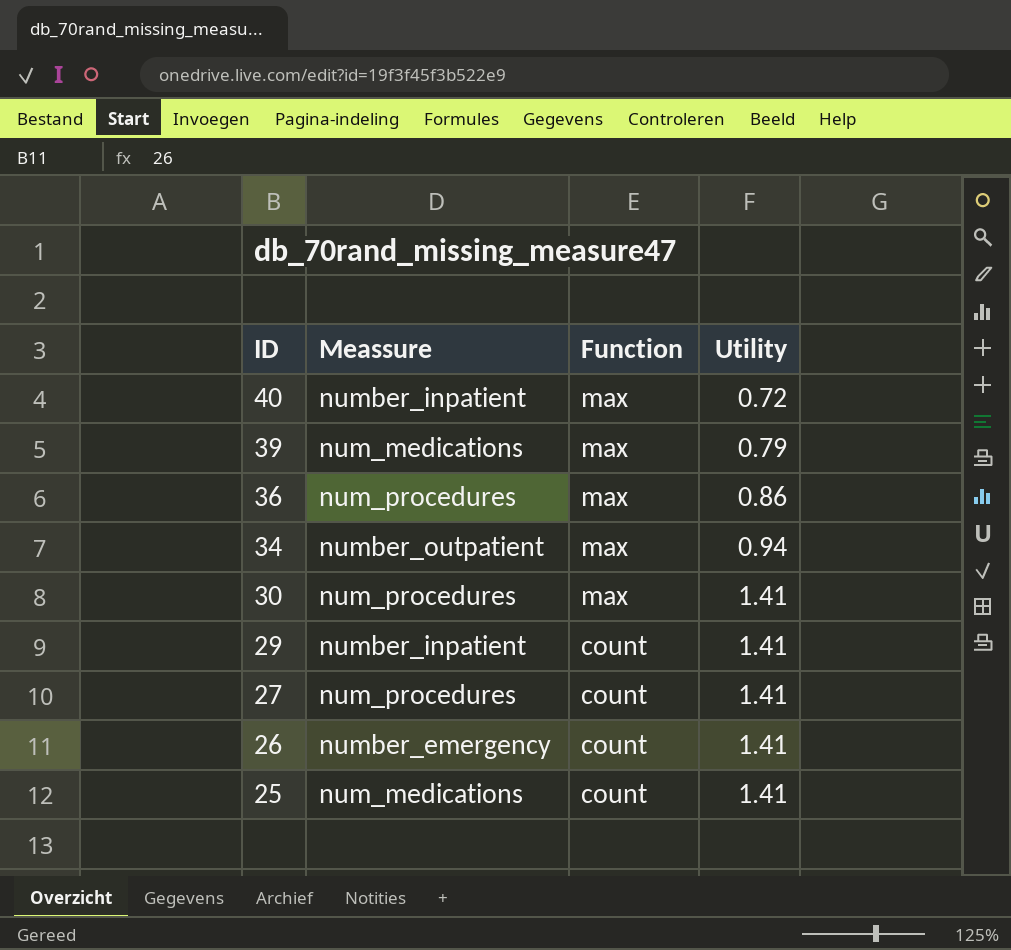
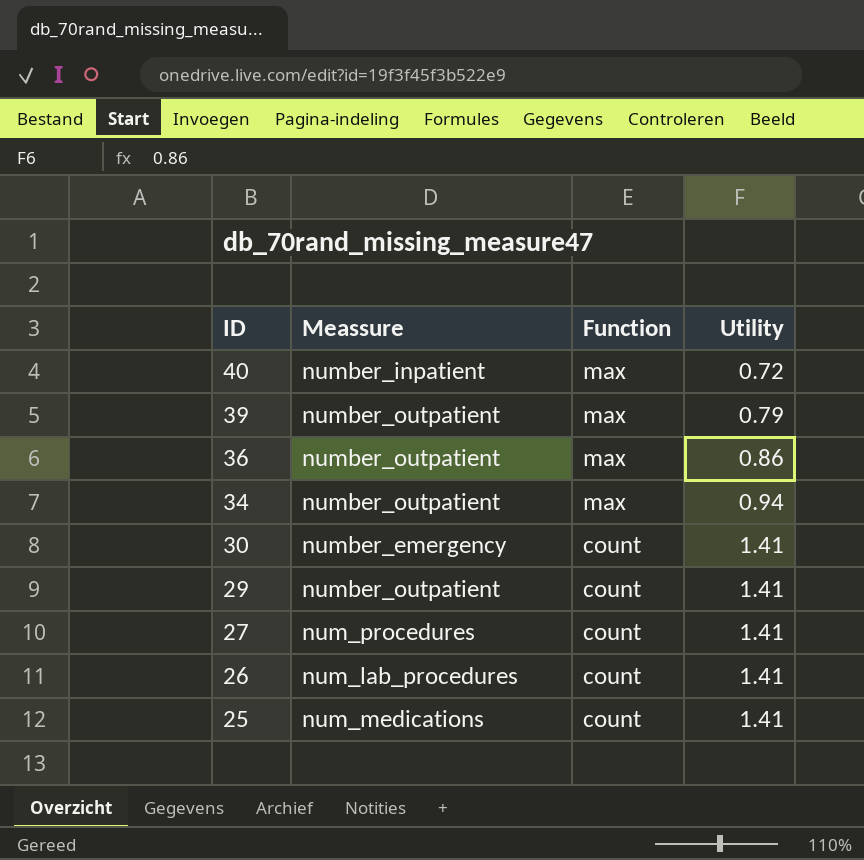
39 | Meassure: num_medications -> number_outpatient
36 | Meassure: num_procedures -> number_outpatient
30 | Meassure: num_procedures -> number_emergency
30 | Function: max -> count
29 | Meassure: number_inpatient -> number_outpatient
26 | Meassure: number_emergency -> num_lab_procedures

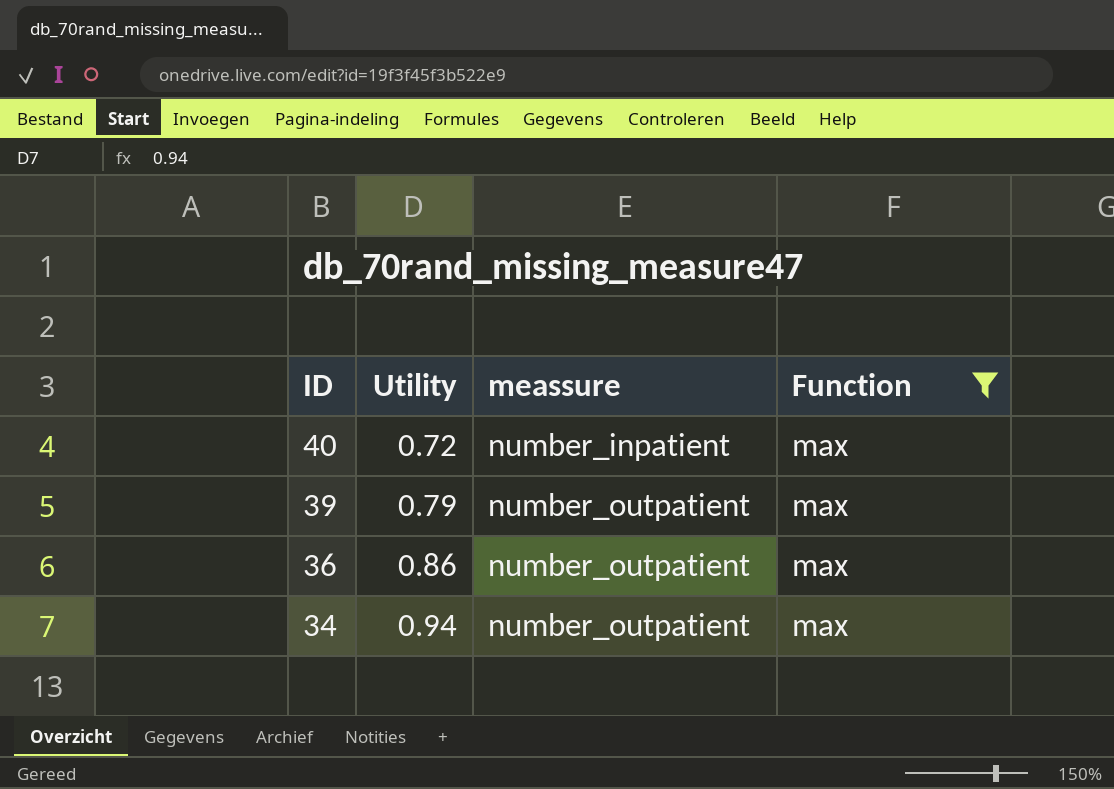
filter: none -> Function = max
column Utility | position: 4 -> 2
column name: Meassure -> meassure

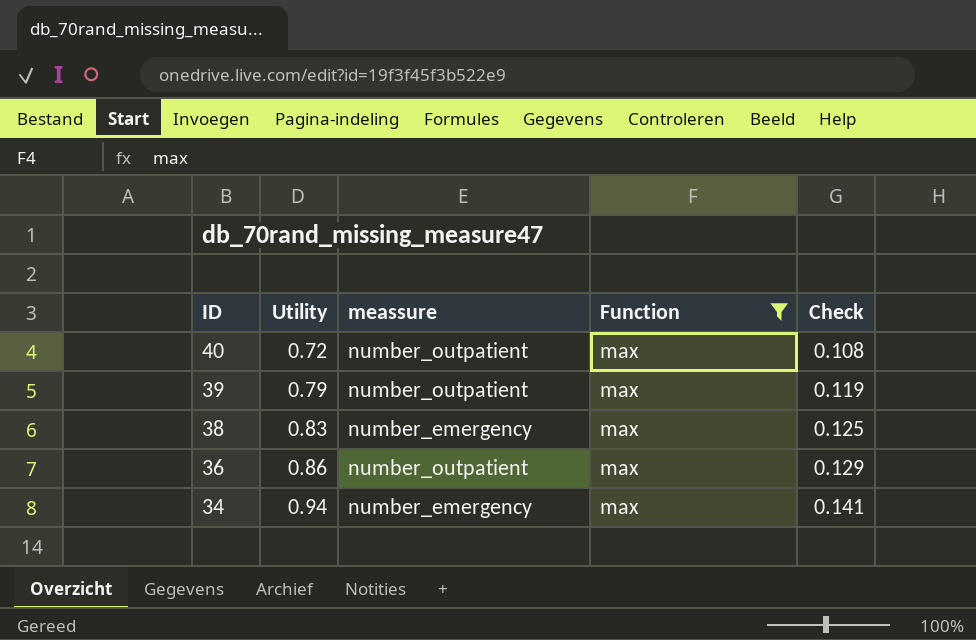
column Check | formula: none -> [Utility] * 0.15
40 | meassure: number_inpatient -> number_outpatient
row 38: none -> 0.83 | number_emergency | max | 0.125
34 | meassure: number_outpatient -> number_emergency

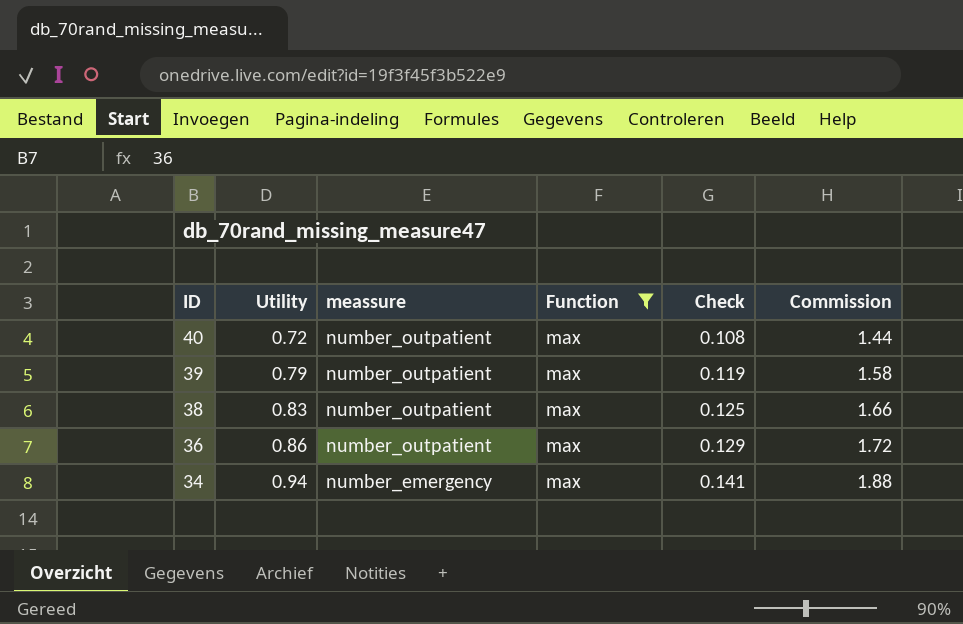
column Commission | formula: none -> [Utility] * 2
38 | meassure: number_emergency -> number_outpatient

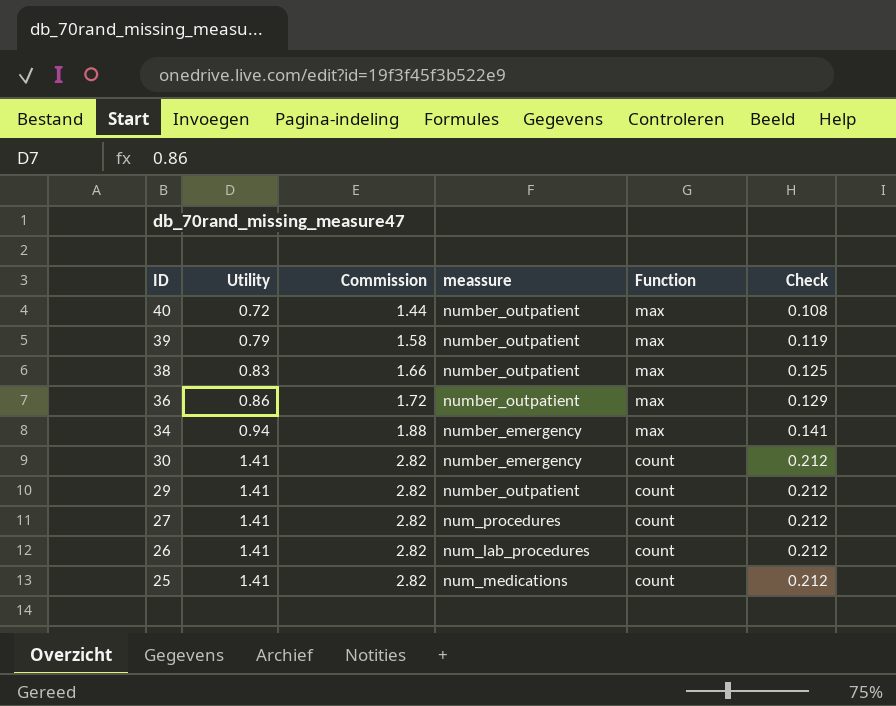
filter: Function = max -> none
column Commission | position: 6 -> 3

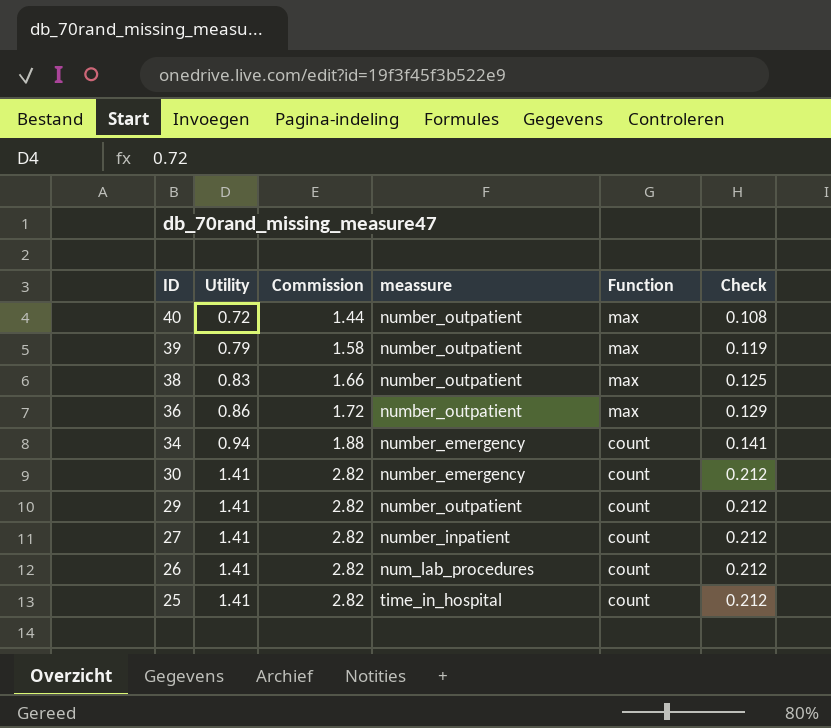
34 | Function: max -> count
27 | meassure: num_procedures -> number_inpatient
25 | meassure: num_medications -> time_in_hospital

